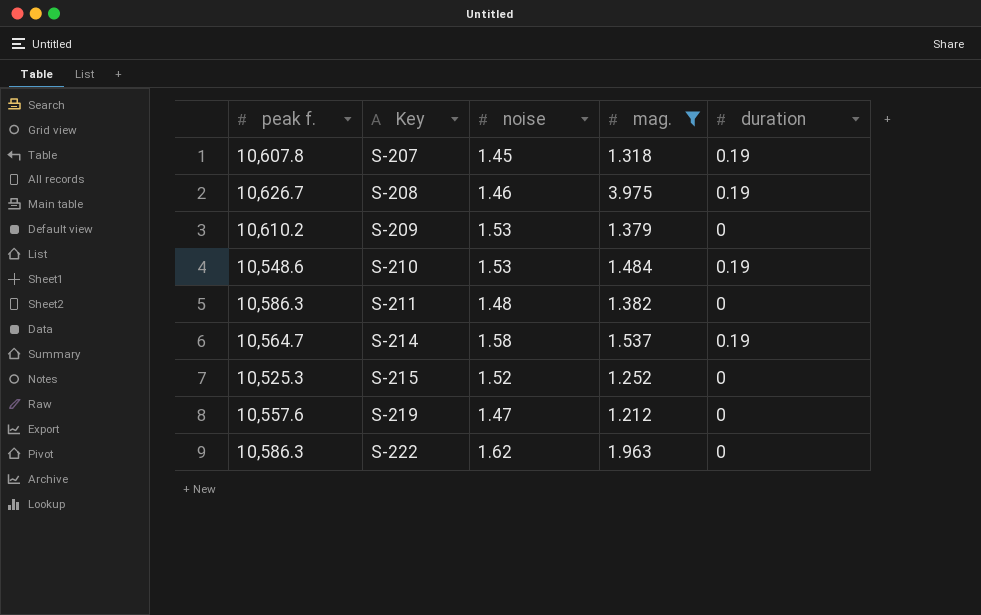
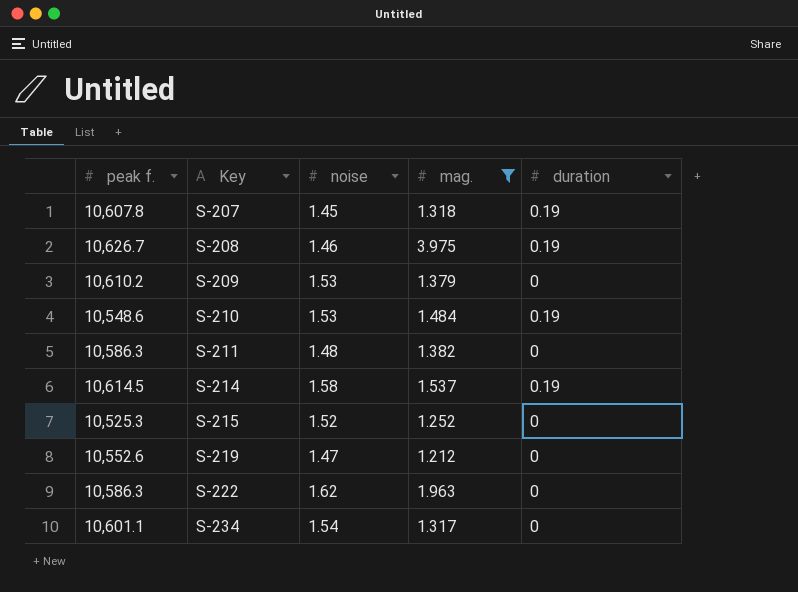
S-214 | peak f.: 10,564.7 -> 10,614.5
S-219 | peak f.: 10,557.6 -> 10,552.6
row S-234: none -> 10,601.1 | 1.54 | 1.317 | 0

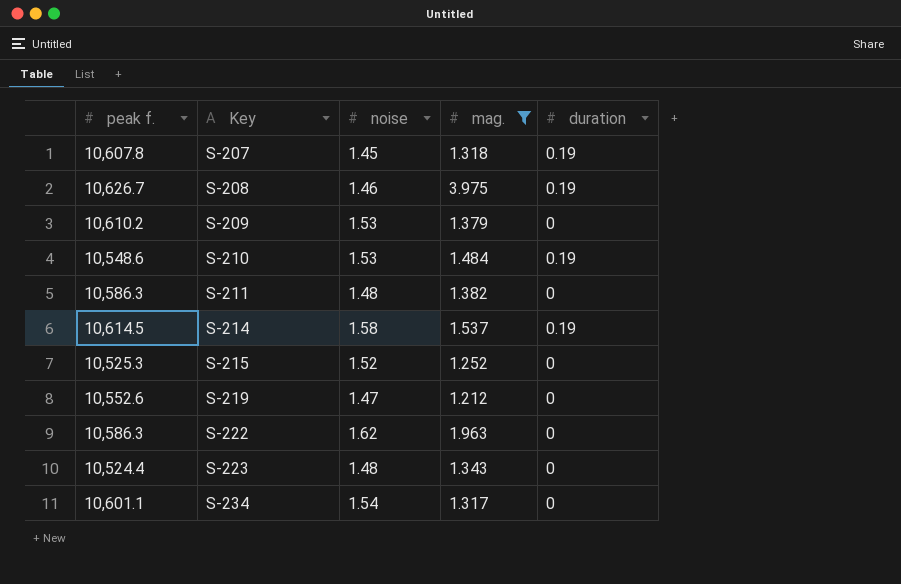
row S-223: none -> 10,524.4 | 1.48 | 1.343 | 0

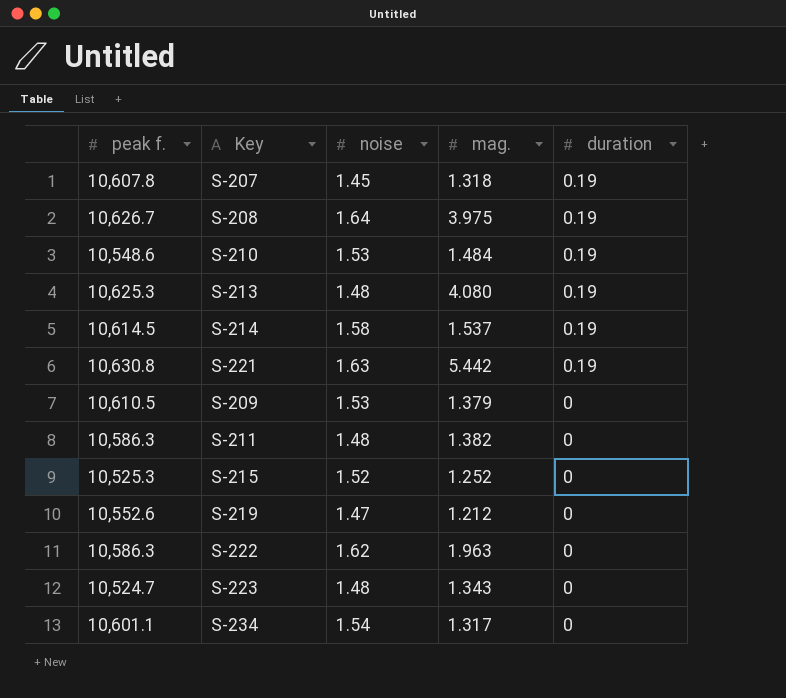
filter: mag. <= 3.975 -> none
row order: Key ascending -> duration descending
S-208 | noise: 1.46 -> 1.64
S-209 | peak f.: 10,610.2 -> 10,610.5
S-223 | peak f.: 10,524.4 -> 10,524.7

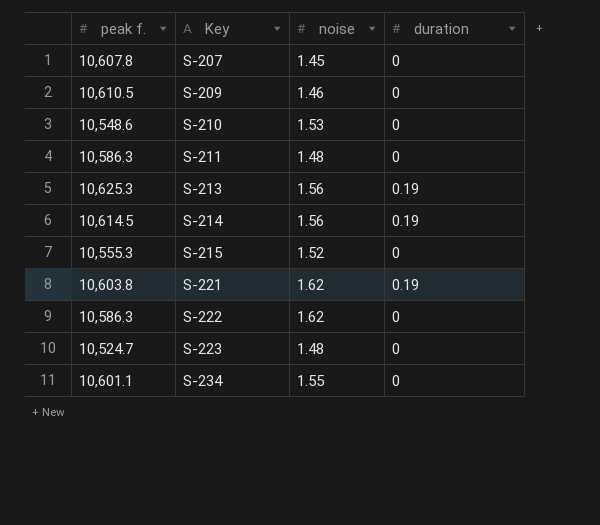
row order: duration descending -> Key ascending
column mag. | position: 4 -> none
row S-208: 10,626.7 | 1.64 | 3.975 | 0.19 -> none
row S-219: 10,552.6 | 1.47 | 1.212 | 0 -> none
S-207 | duration: 0.19 -> 0
S-209 | noise: 1.53 -> 1.46
S-210 | duration: 0.19 -> 0
S-213 | noise: 1.48 -> 1.56
S-214 | noise: 1.58 -> 1.56
S-215 | peak f.: 10,525.3 -> 10,555.3
S-221 | peak f.: 10,630.8 -> 10,603.8
S-221 | noise: 1.63 -> 1.62
S-234 | noise: 1.54 -> 1.55

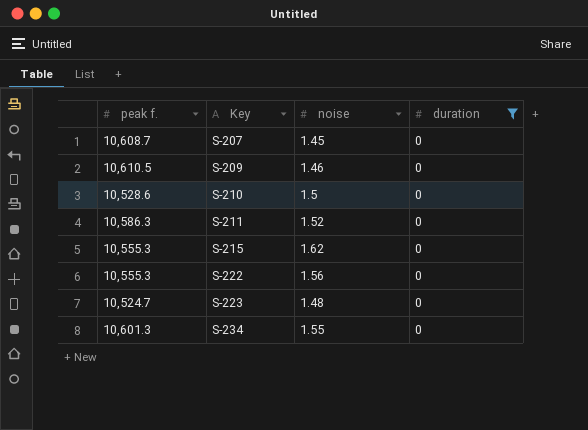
filter: none -> duration = 0
S-207 | peak f.: 10,607.8 -> 10,608.7
S-210 | peak f.: 10,548.6 -> 10,528.6
S-210 | noise: 1.53 -> 1.5
S-211 | noise: 1.48 -> 1.52
S-215 | noise: 1.52 -> 1.62
S-222 | peak f.: 10,586.3 -> 10,555.3
S-222 | noise: 1.62 -> 1.56
S-234 | peak f.: 10,601.1 -> 10,601.3

